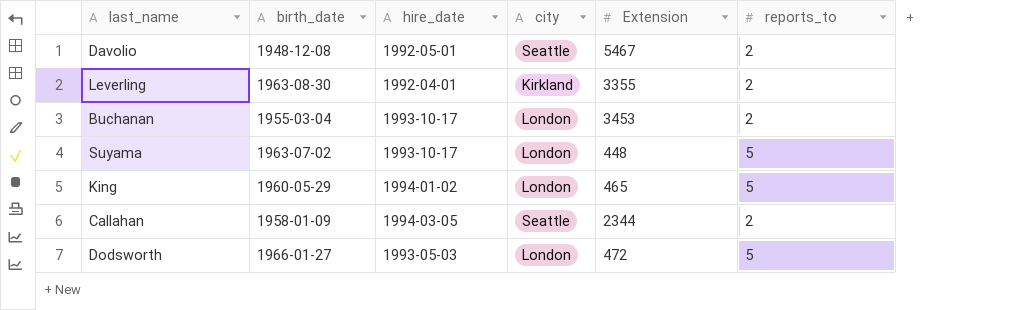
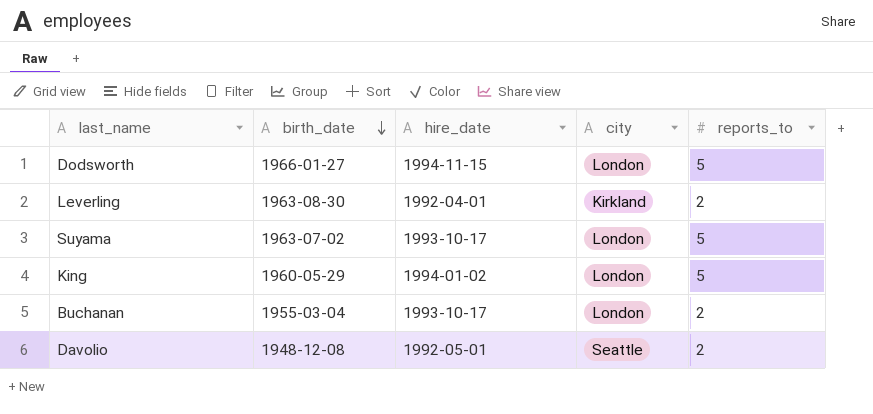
row order: none -> birth_date descending
column Extension | position: 5 -> none
row Callahan: 1958-01-09 | 1994-03-05 | Seattle | 2344 | 2 -> none
Dodsworth | hire_date: 1993-05-03 -> 1994-11-15

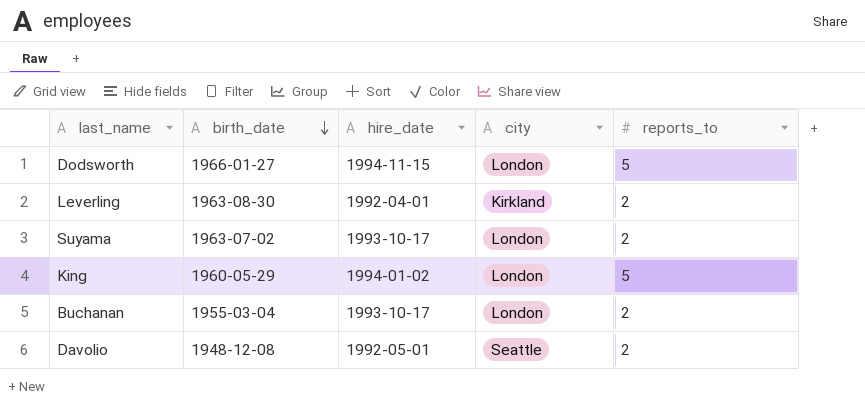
Suyama | reports_to: 5 -> 2

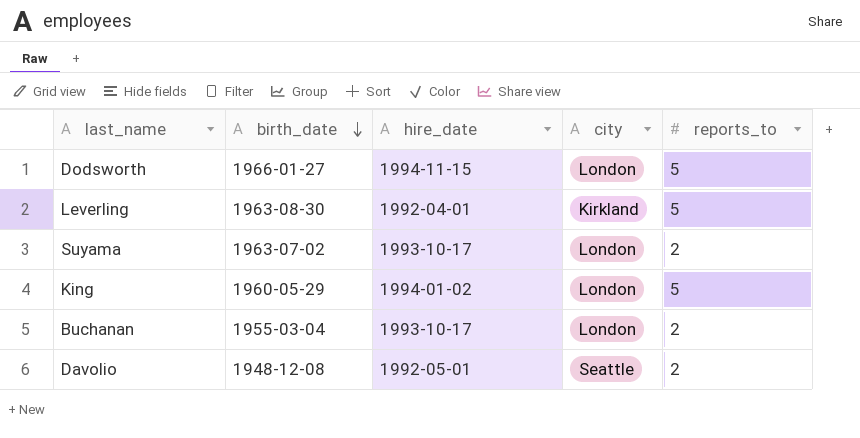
Leverling | reports_to: 2 -> 5

